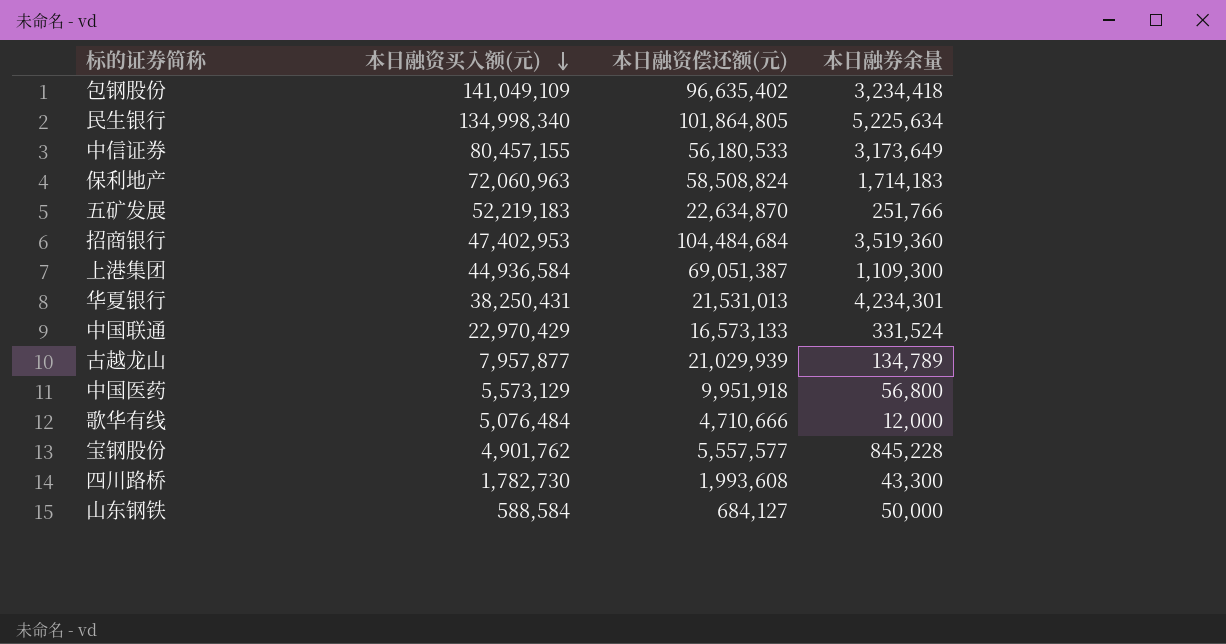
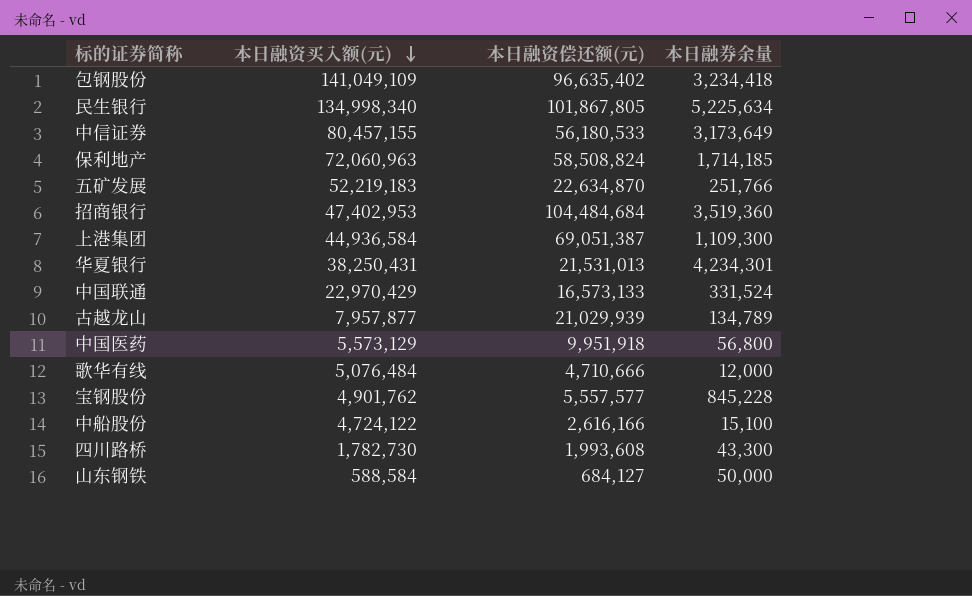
民生银行 | 本日融资偿还额(元): 101,864,805 -> 101,867,805
保利地产 | 本日融券余量: 1,714,183 -> 1,714,185
row 中船股份: none -> 4,724,122 | 2,616,166 | 15,100

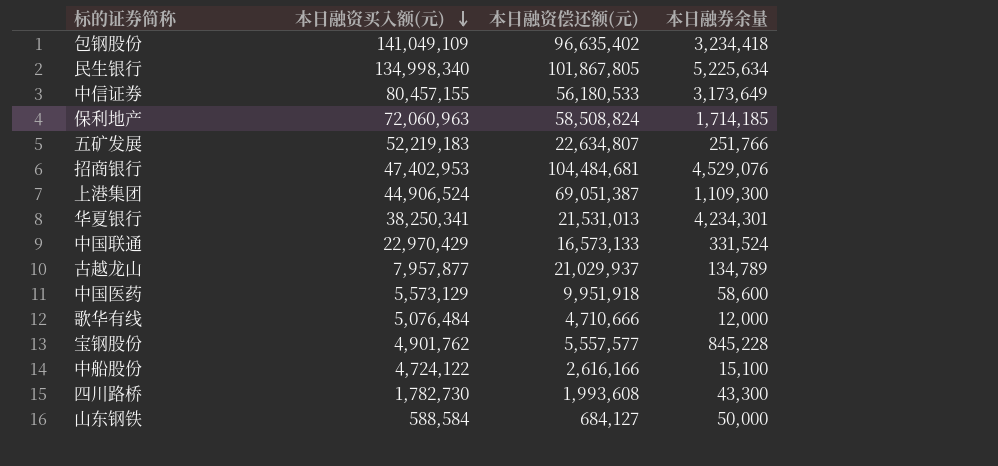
五矿发展 | 本日融资偿还额(元): 22,634,870 -> 22,634,807
招商银行 | 本日融资偿还额(元): 104,484,684 -> 104,484,681
招商银行 | 本日融券余量: 3,519,360 -> 4,529,076
上港集团 | 本日融资买入额(元): 44,936,584 -> 44,906,524
华夏银行 | 本日融资买入额(元): 38,250,431 -> 38,250,341
古越龙山 | 本日融资偿还额(元): 21,029,939 -> 21,029,937
中国医药 | 本日融券余量: 56,800 -> 58,600

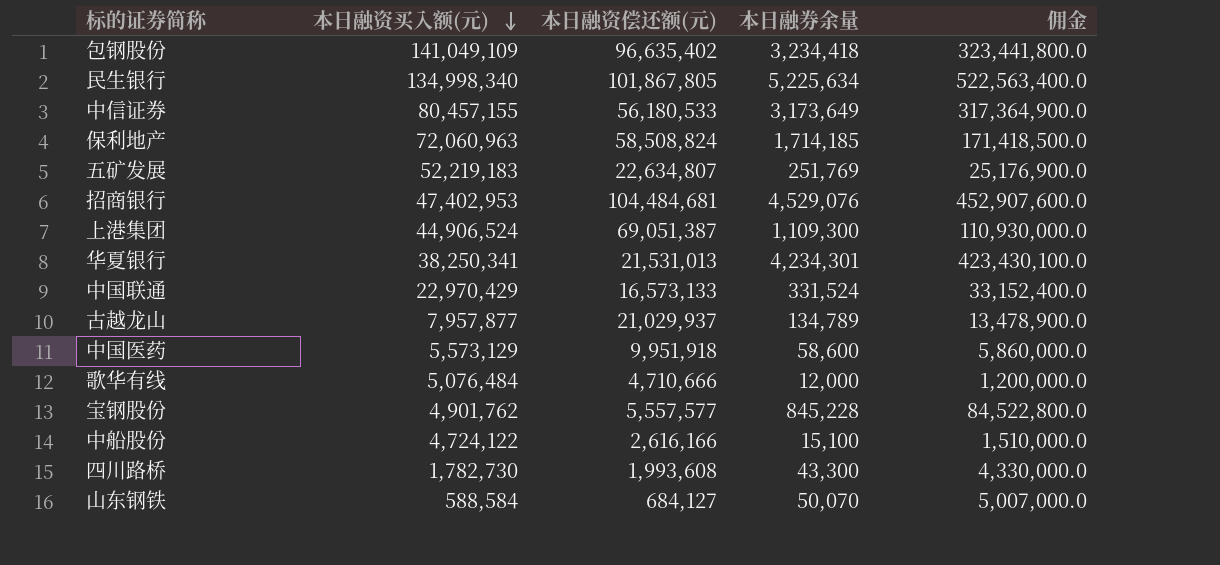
column 佣金 | formula: none -> [本日融券余量] * 100
五矿发展 | 本日融券余量: 251,766 -> 251,769
山东钢铁 | 本日融券余量: 50,000 -> 50,070

